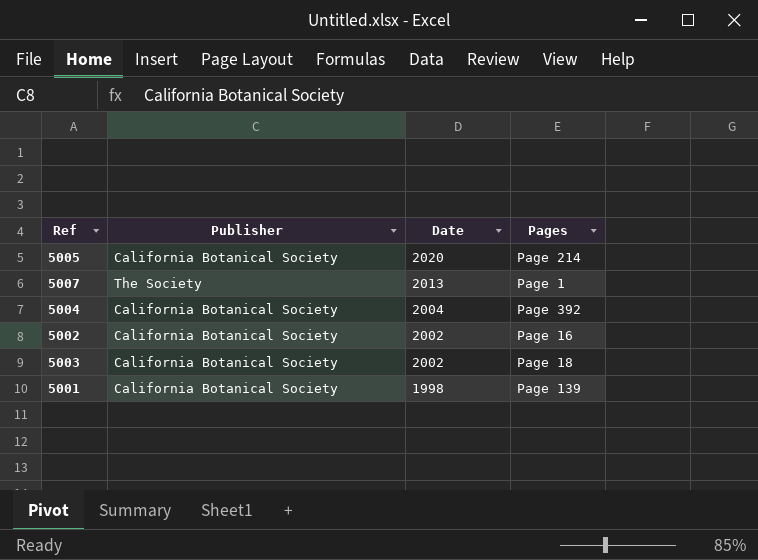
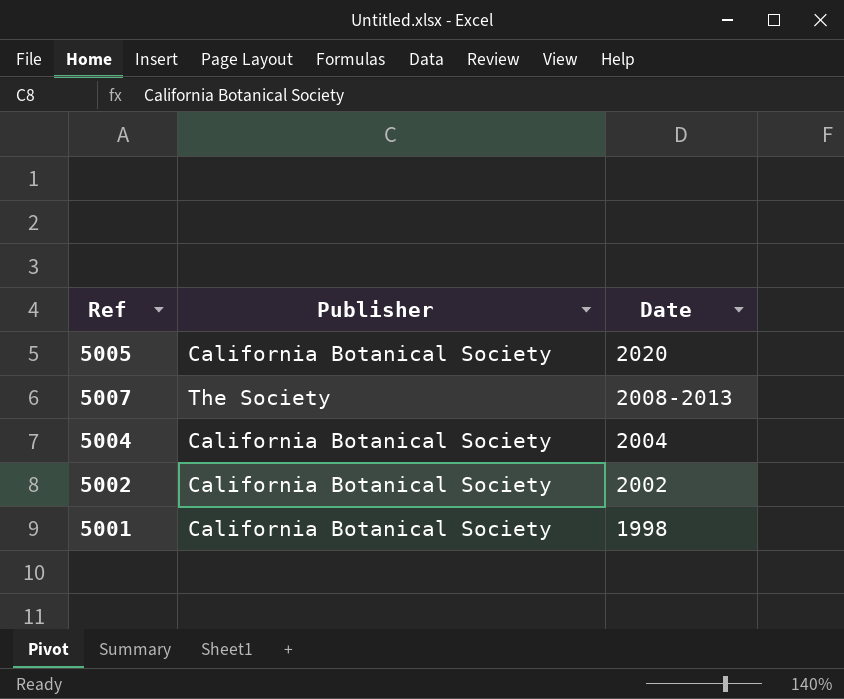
column Pages | position: 4 -> none
row 5003: California Botanical Society | 2002 | Page 18 -> none
5007 | Date: 2013 -> 2008-2013

